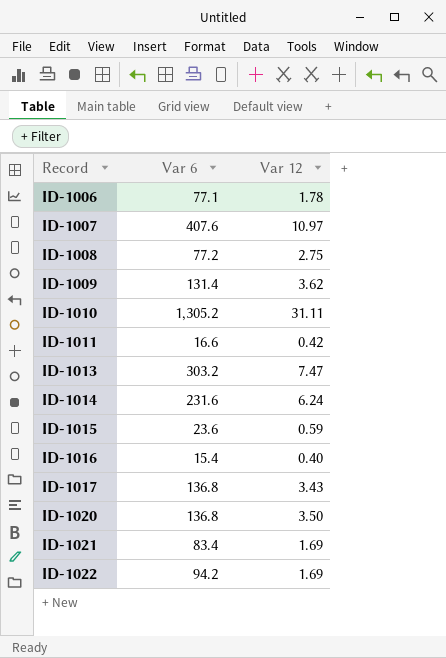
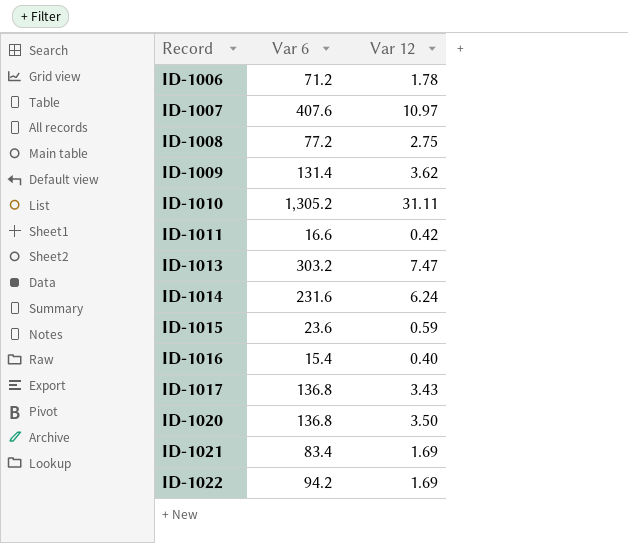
ID-1006 | Var 6: 77.1 -> 71.2

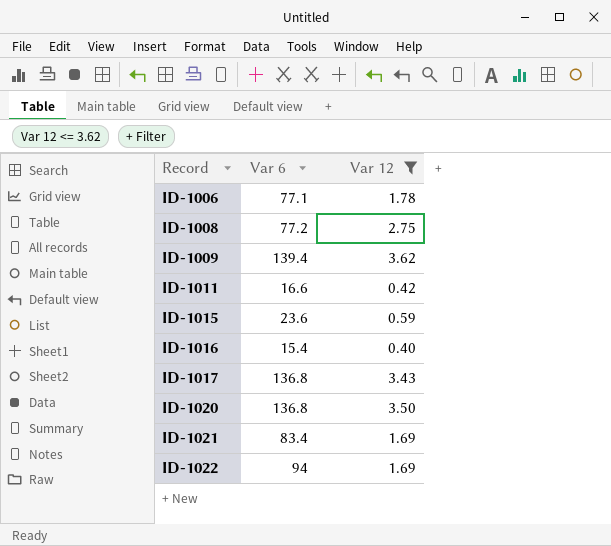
filter: none -> Var 12 <= 3.62
ID-1006 | Var 6: 71.2 -> 77.1
ID-1009 | Var 6: 131.4 -> 139.4
ID-1022 | Var 6: 94.2 -> 94

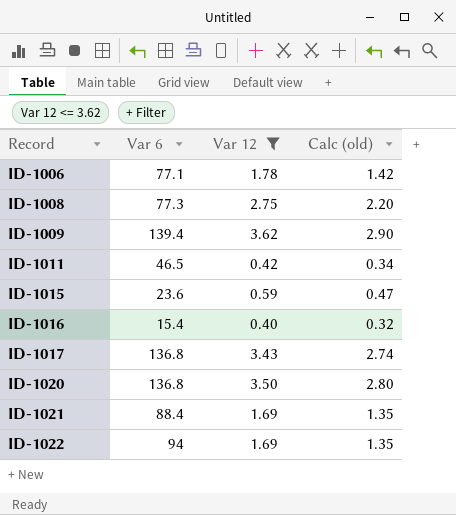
column Calc (old) | formula: none -> [Var 12] * 0.8
ID-1008 | Var 6: 77.2 -> 77.3
ID-1011 | Var 6: 16.6 -> 46.5
ID-1021 | Var 6: 83.4 -> 88.4

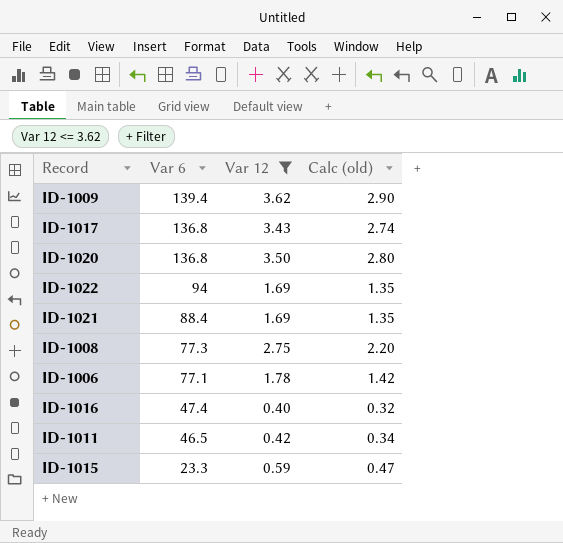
row order: Record ascending -> Var 6 descending
ID-1016 | Var 6: 15.4 -> 47.4
ID-1015 | Var 6: 23.6 -> 23.3

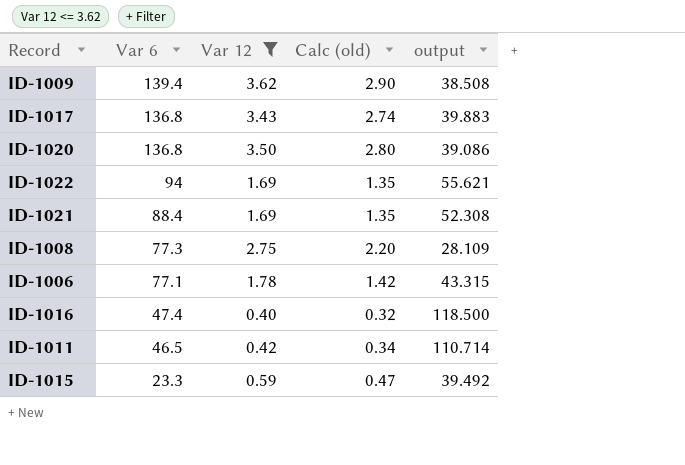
column output | formula: none -> [Var 6] / [Var 12]

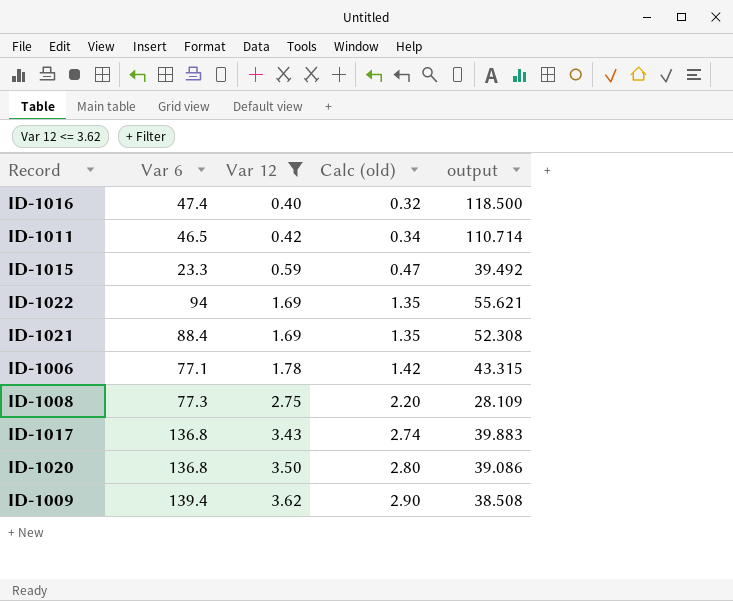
row order: Var 6 descending -> Var 12 ascending

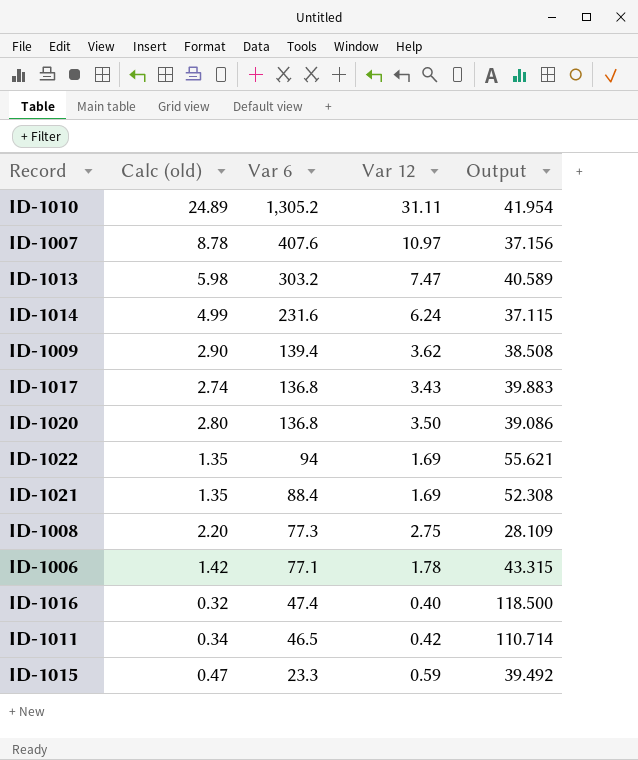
filter: Var 12 <= 3.62 -> none
row order: Var 12 ascending -> Var 6 descending
column Calc (old) | position: 4 -> 2
column name: output -> Output

